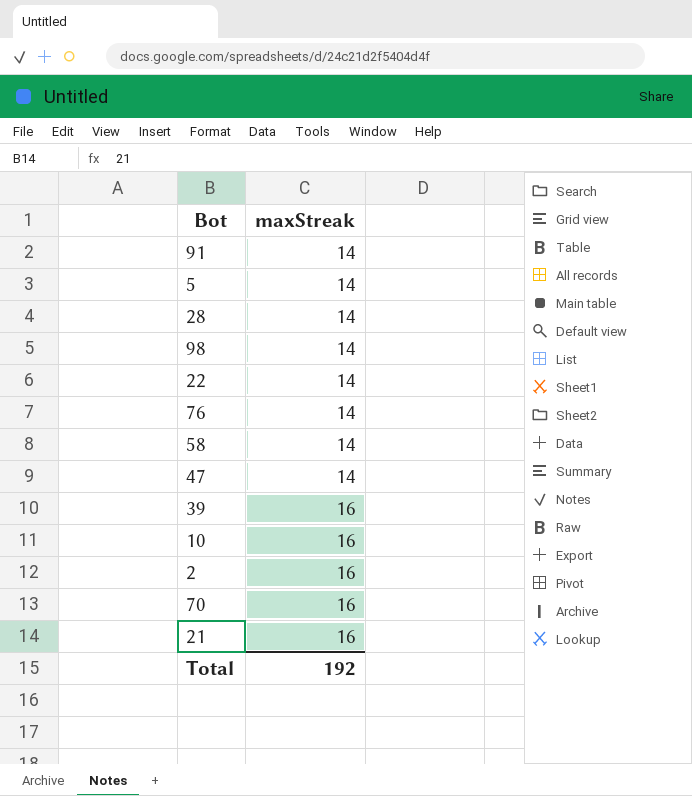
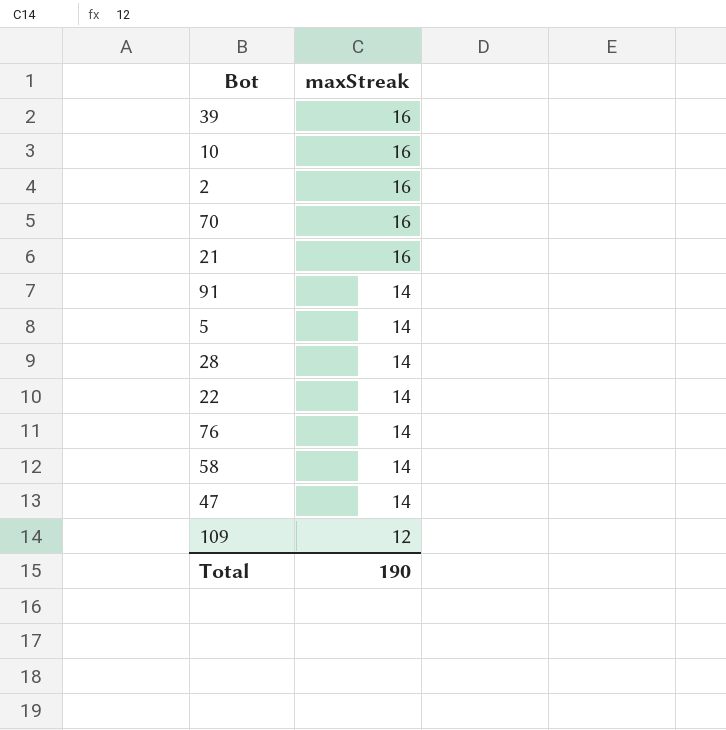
row order: maxStreak ascending -> maxStreak descending
row 98: 14 -> none
row 109: none -> 12
Total | maxStreak: 192 -> 190

